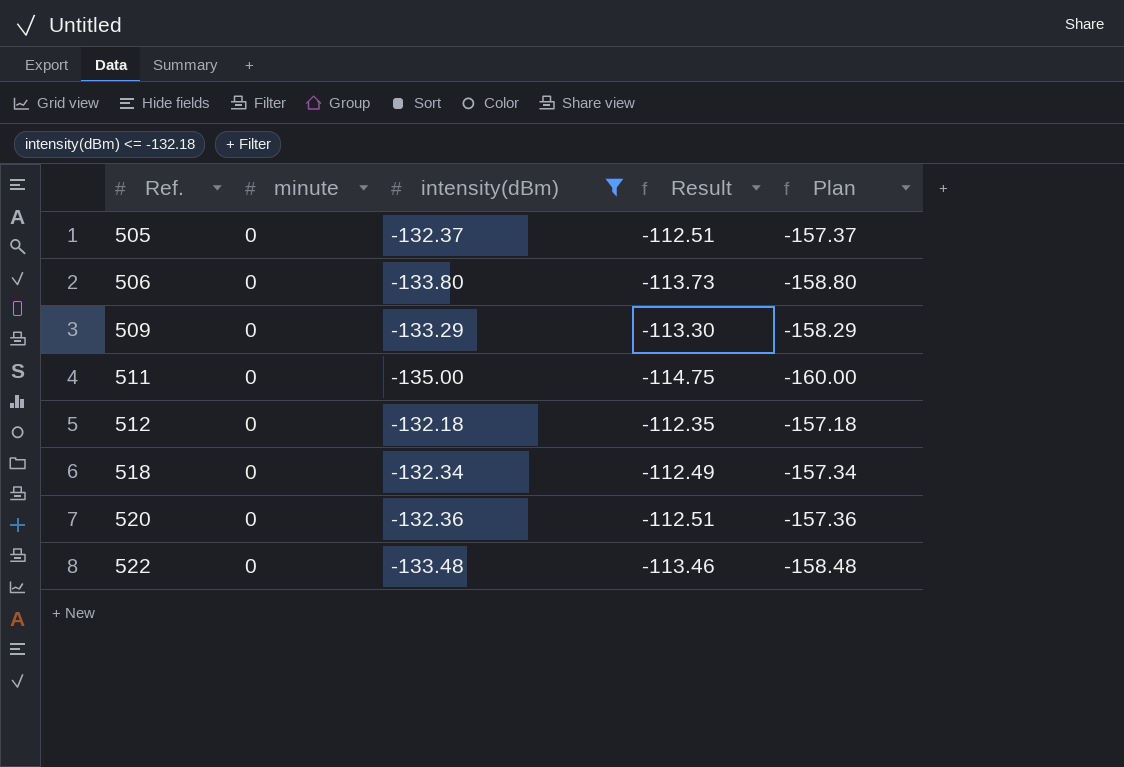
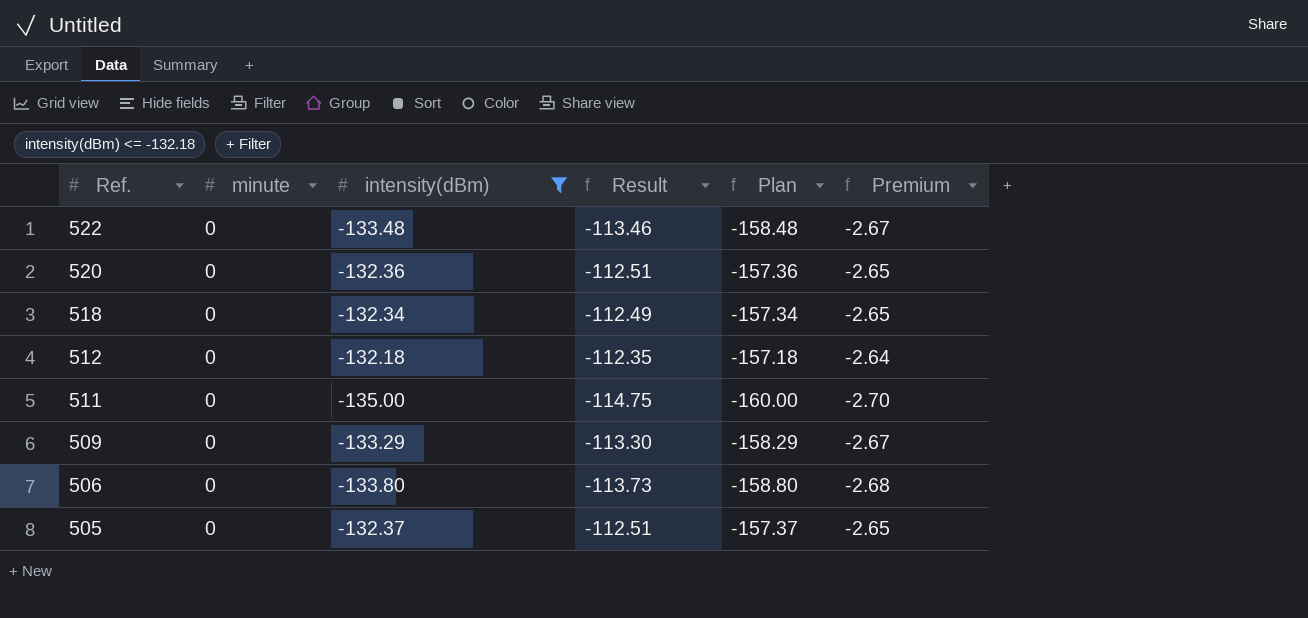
row order: Ref. ascending -> Ref. descending
column Premium | formula: none -> [intensity(dBm)] * 0.02

